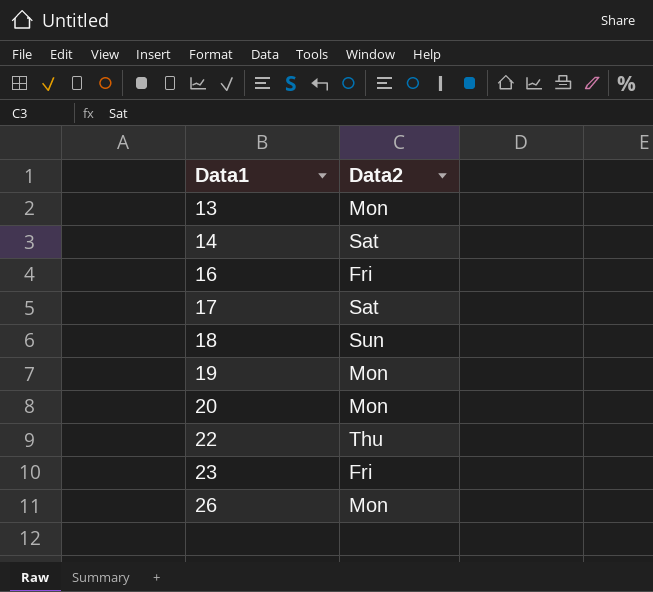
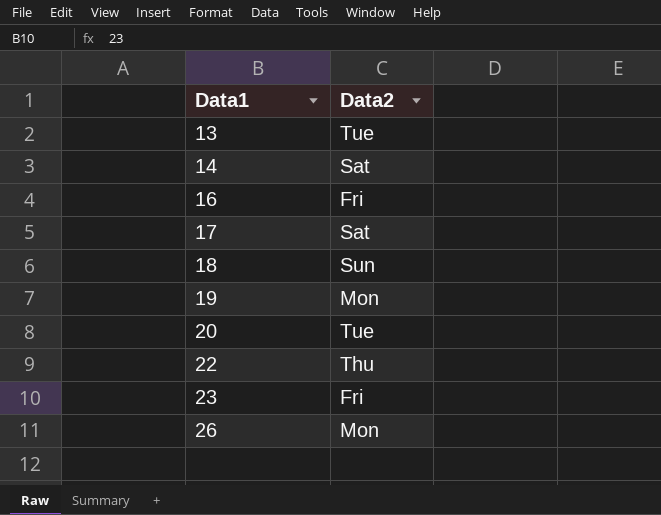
13 | Data2: Mon -> Tue
20 | Data2: Mon -> Tue

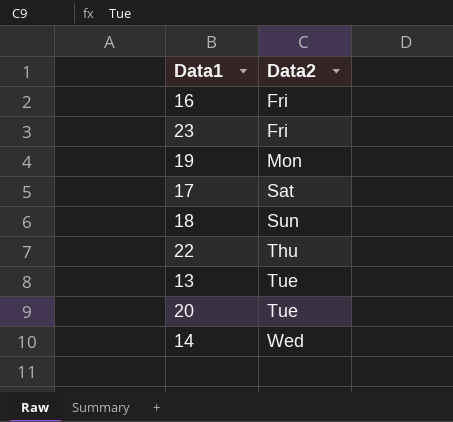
row order: Data1 ascending -> Data2 ascending
row 26: Mon -> none
14 | Data2: Sat -> Wed

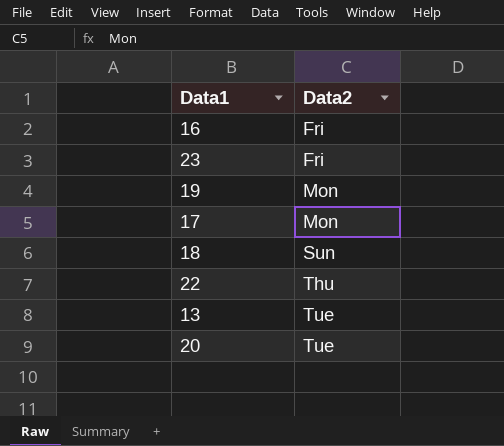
row 14: Wed -> none
17 | Data2: Sat -> Mon

